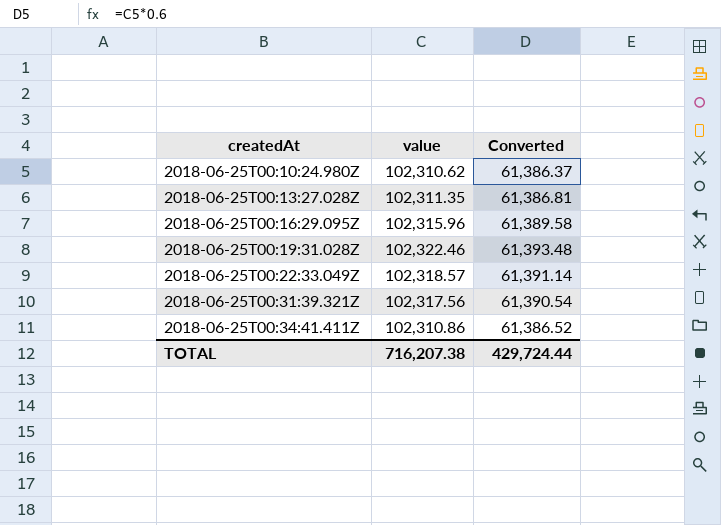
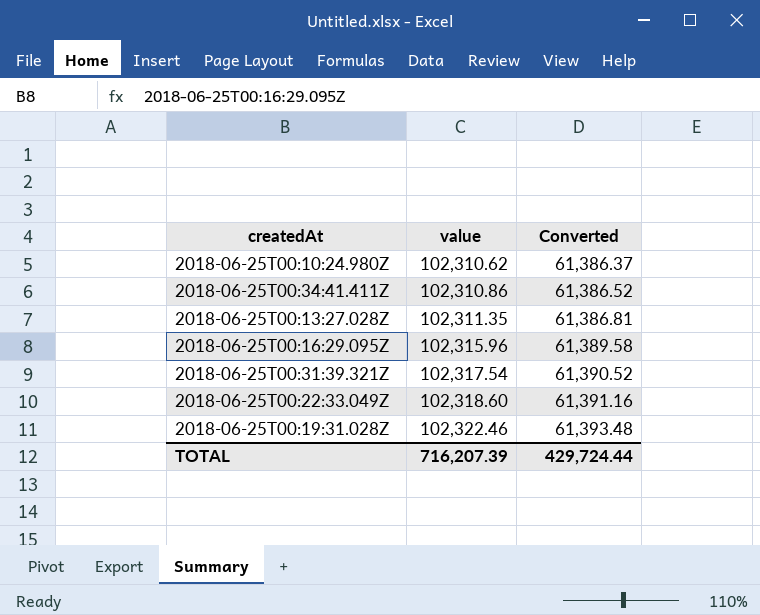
row order: createdAt ascending -> value ascending
2018-06-25T00:31:39.321Z | value: 102,317.56 -> 102,317.54
2018-06-25T00:31:39.321Z | Converted: 61,390.54 -> 61,390.52
2018-06-25T00:22:33.049Z | value: 102,318.57 -> 102,318.60
2018-06-25T00:22:33.049Z | Converted: 61,391.14 -> 61,391.16
TOTAL | value: 716,207.38 -> 716,207.39

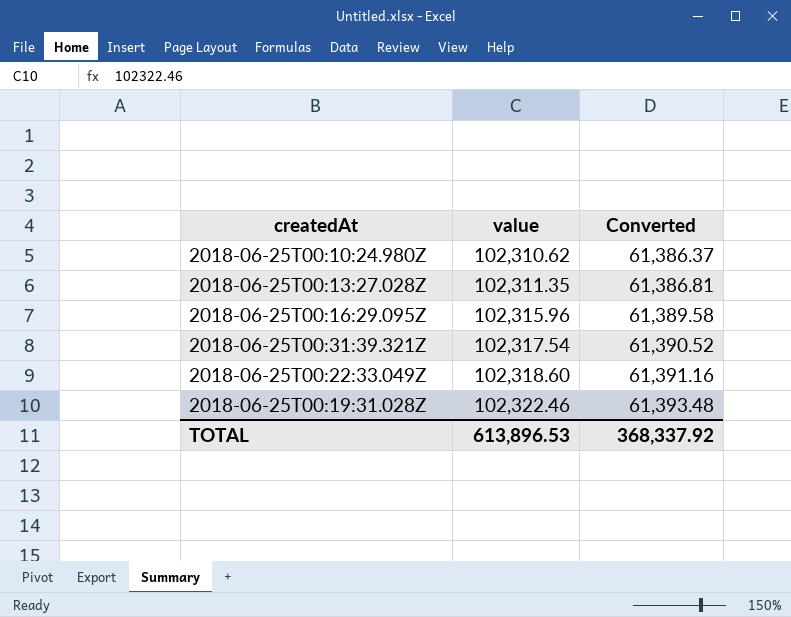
row 2018-06-25T00:34:41.411Z: 102,310.86 | 61,386.52 -> none
TOTAL | value: 716,207.39 -> 613,896.53
TOTAL | Converted: 429,724.44 -> 368,337.92

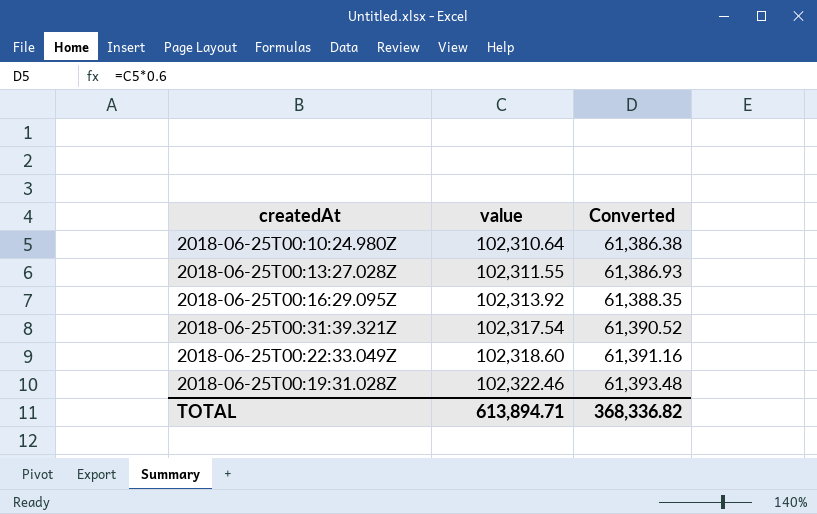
2018-06-25T00:10:24.980Z | value: 102,310.62 -> 102,310.64
2018-06-25T00:10:24.980Z | Converted: 61,386.37 -> 61,386.38
2018-06-25T00:13:27.028Z | value: 102,311.35 -> 102,311.55
2018-06-25T00:13:27.028Z | Converted: 61,386.81 -> 61,386.93
2018-06-25T00:16:29.095Z | value: 102,315.96 -> 102,313.92
2018-06-25T00:16:29.095Z | Converted: 61,389.58 -> 61,388.35
TOTAL | value: 613,896.53 -> 613,894.71
TOTAL | Converted: 368,337.92 -> 368,336.82

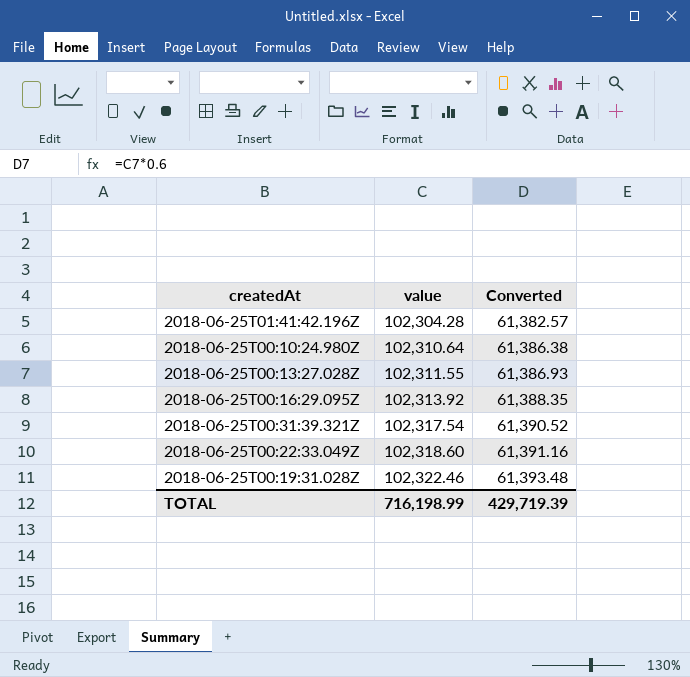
row 2018-06-25T01:41:42.196Z: none -> 102,304.28 | 61,382.57
TOTAL | value: 613,894.71 -> 716,198.99
TOTAL | Converted: 368,336.82 -> 429,719.39

